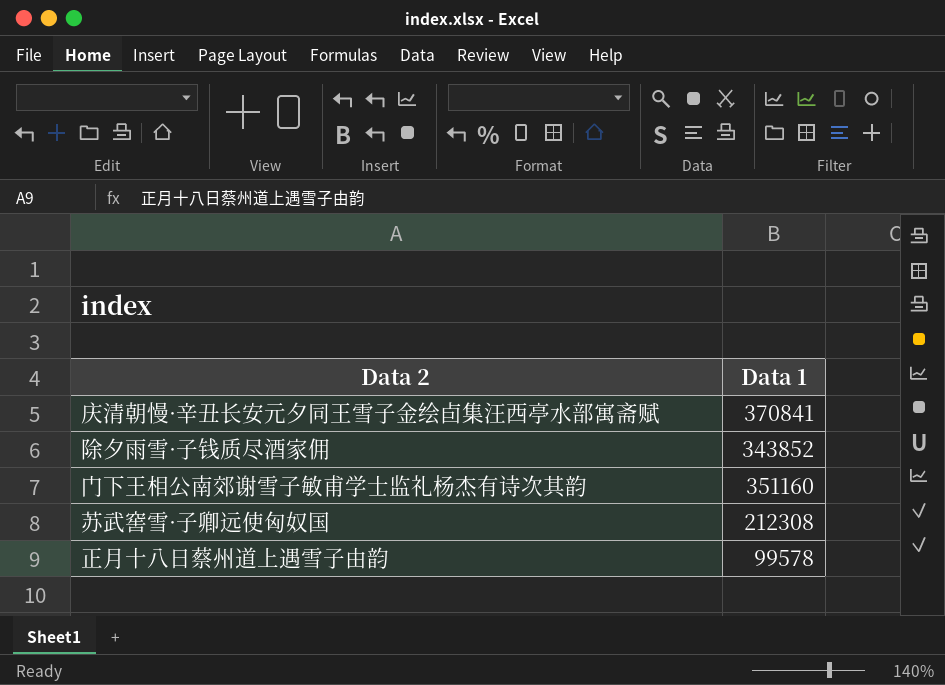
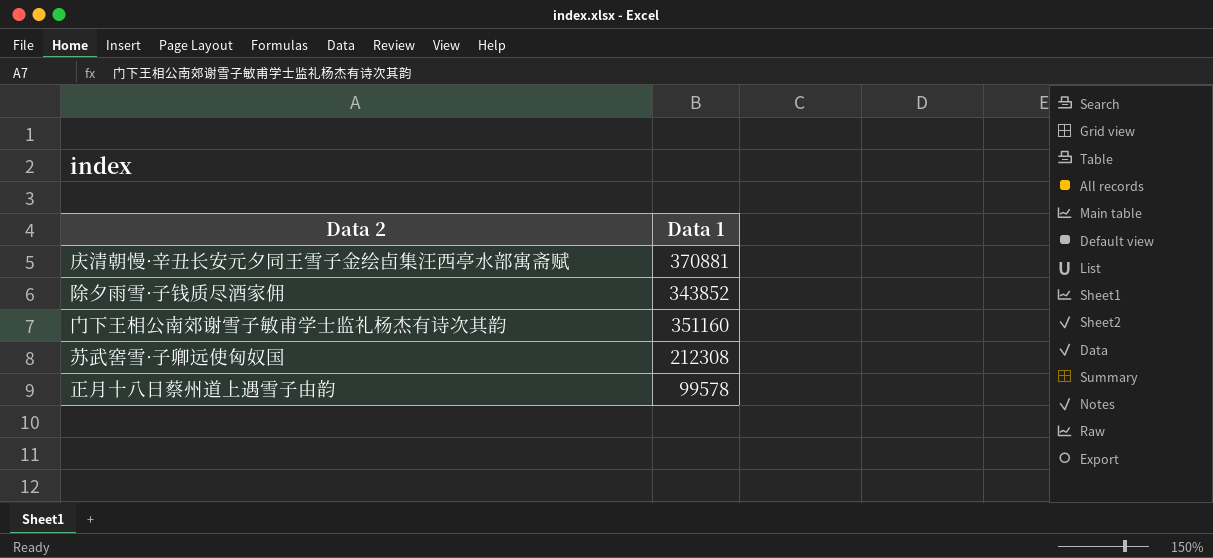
庆清朝慢·辛丑长安元夕同王雪子金绘卣集汪西亭水部寓斋赋 | Data 1: 370841 -> 370881

